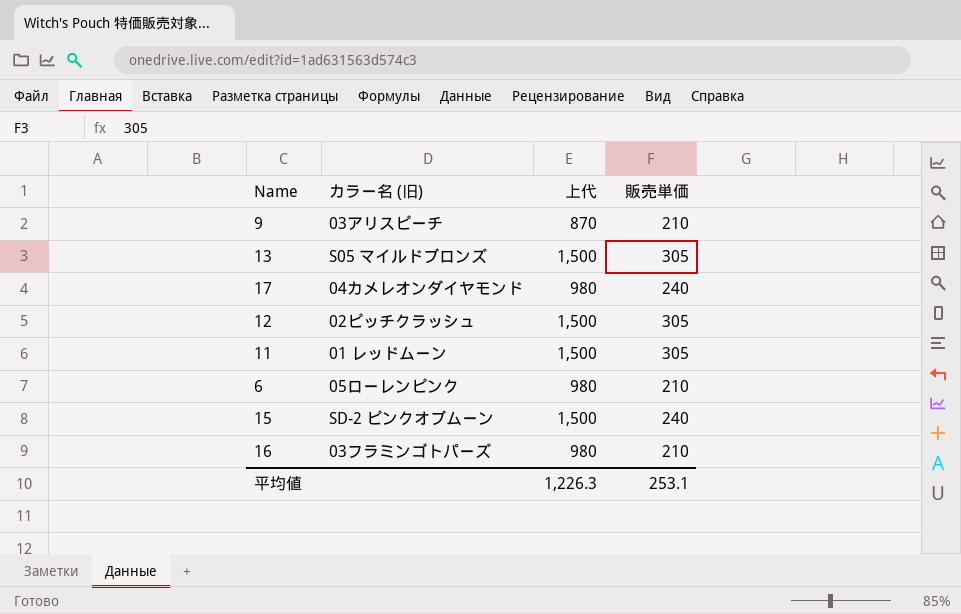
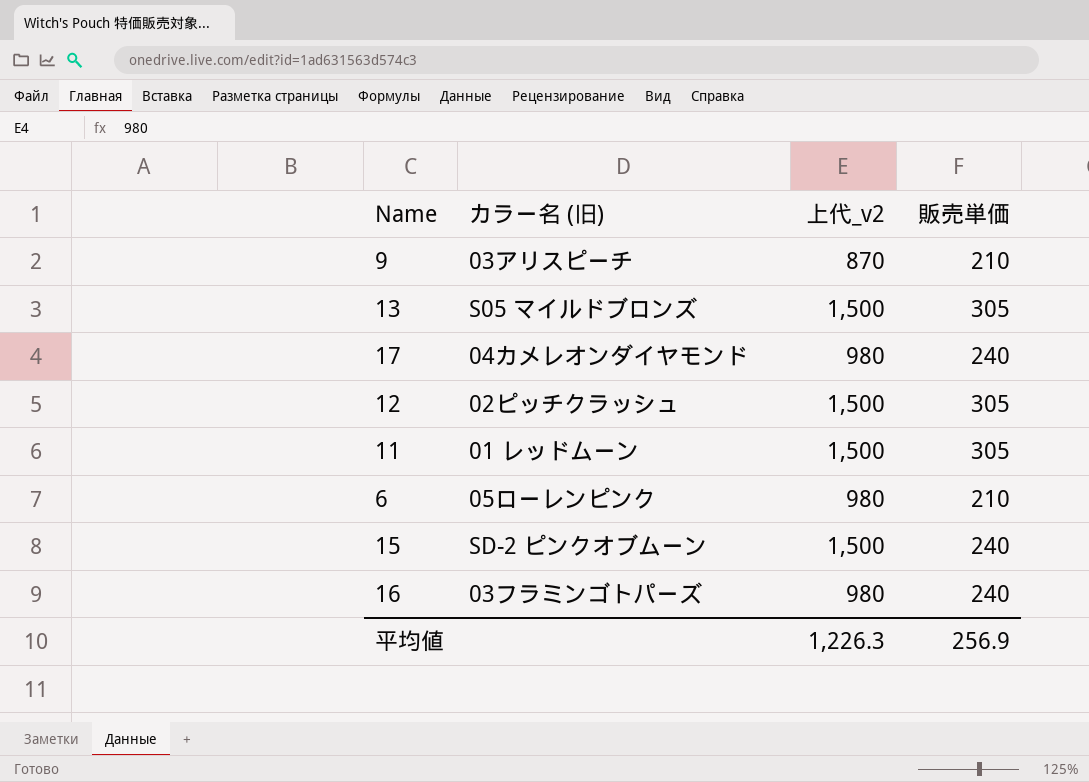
column name: 上代 -> 上代_v2
16 | 販売単価: 210 -> 240
平均値 | 販売単価: 253.1 -> 256.9

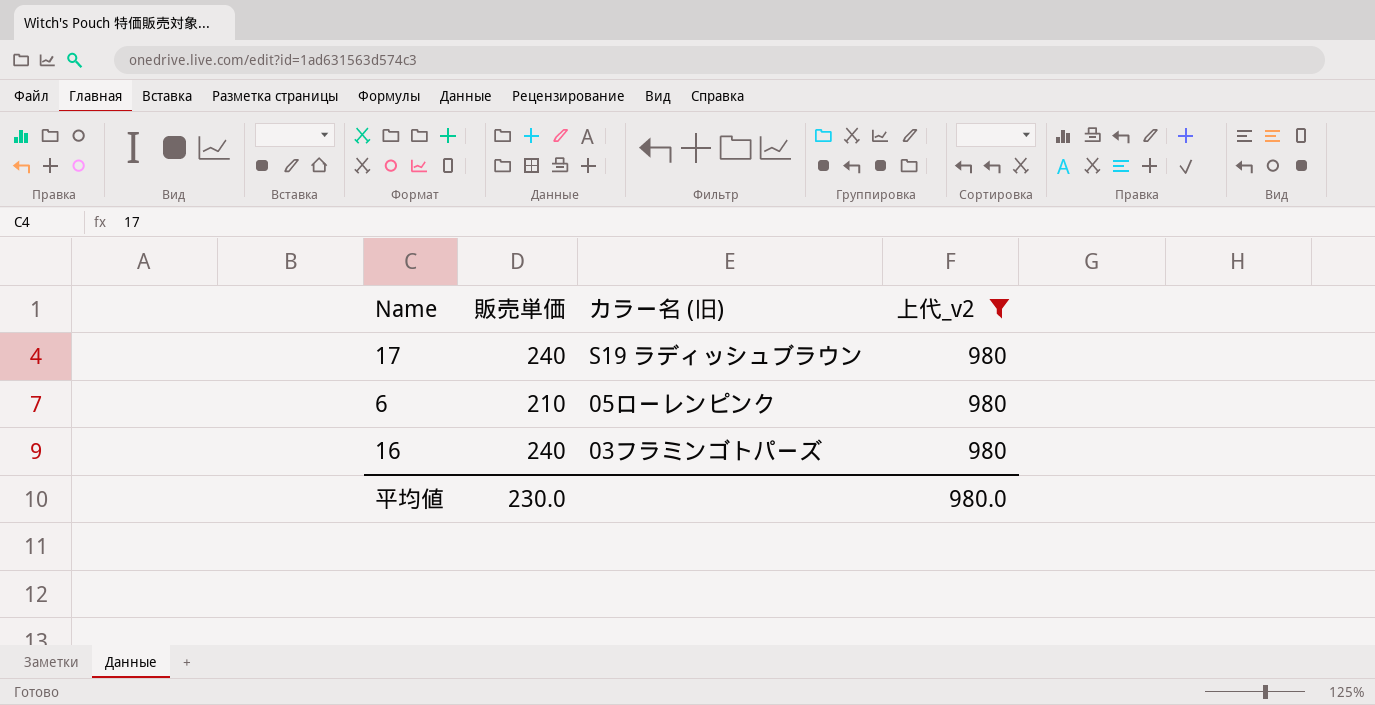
filter: none -> 上代_v2 = 980
column 販売単価 | position: 4 -> 2
17 | カラー名 (旧): 04カメレオンダイヤモンド -> S19 ラディッシュブラウン
平均値 | 販売単価: 256.9 -> 230.0
平均値 | 上代_v2: 1,226.3 -> 980.0

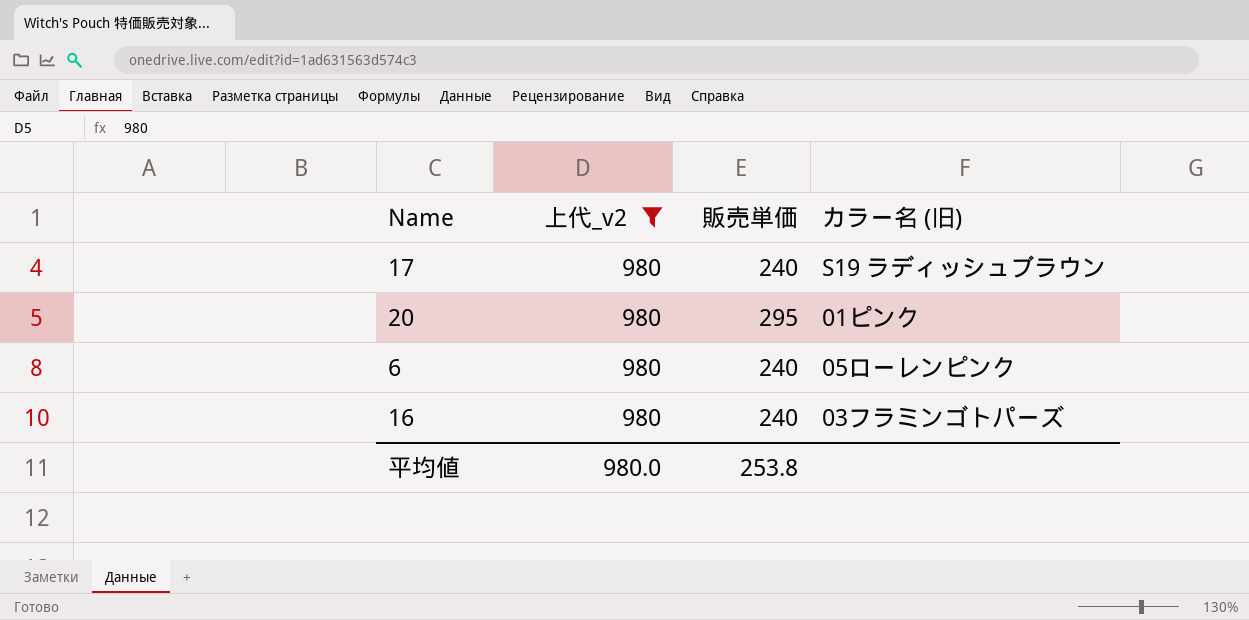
column 上代_v2 | position: 4 -> 2
row 20: none -> 980 | 295 | 01ピンク
6 | 販売単価: 210 -> 240
平均値 | 販売単価: 230.0 -> 253.8

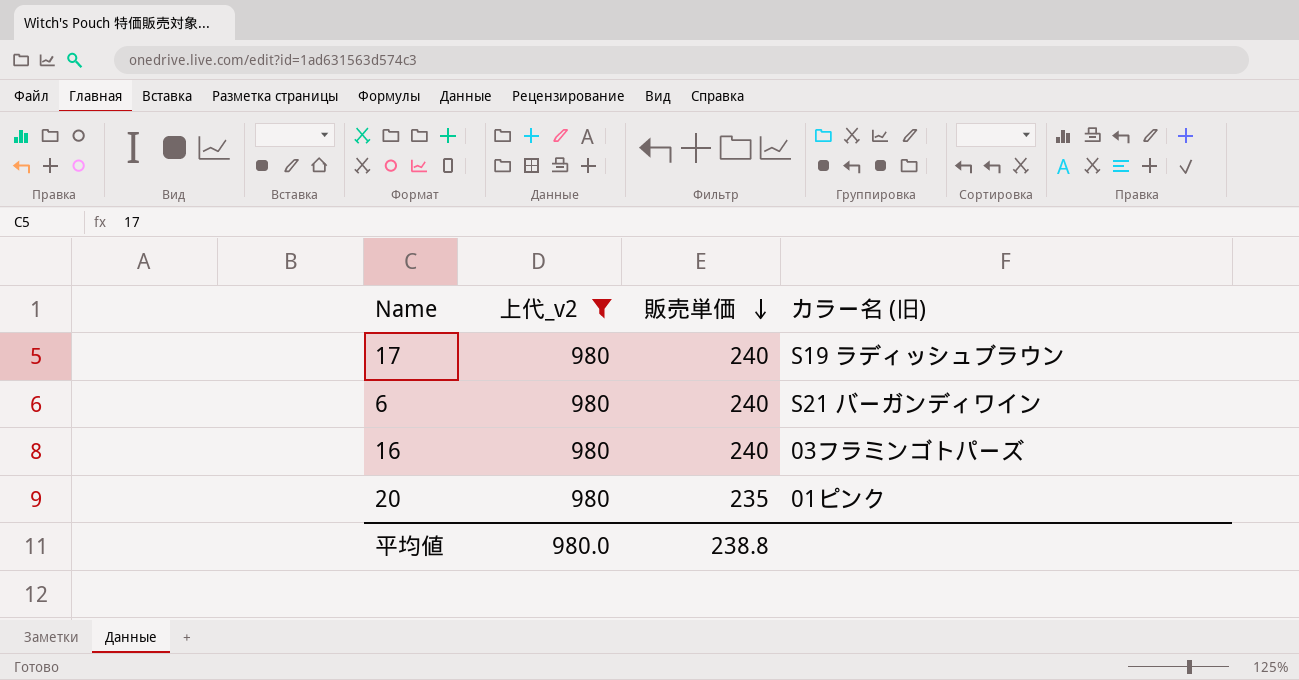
row order: none -> 販売単価 descending
6 | カラー名 (旧): 05ローレンピンク -> S21 バーガンディワイン
20 | 販売単価: 295 -> 235
平均値 | 販売単価: 253.8 -> 238.8

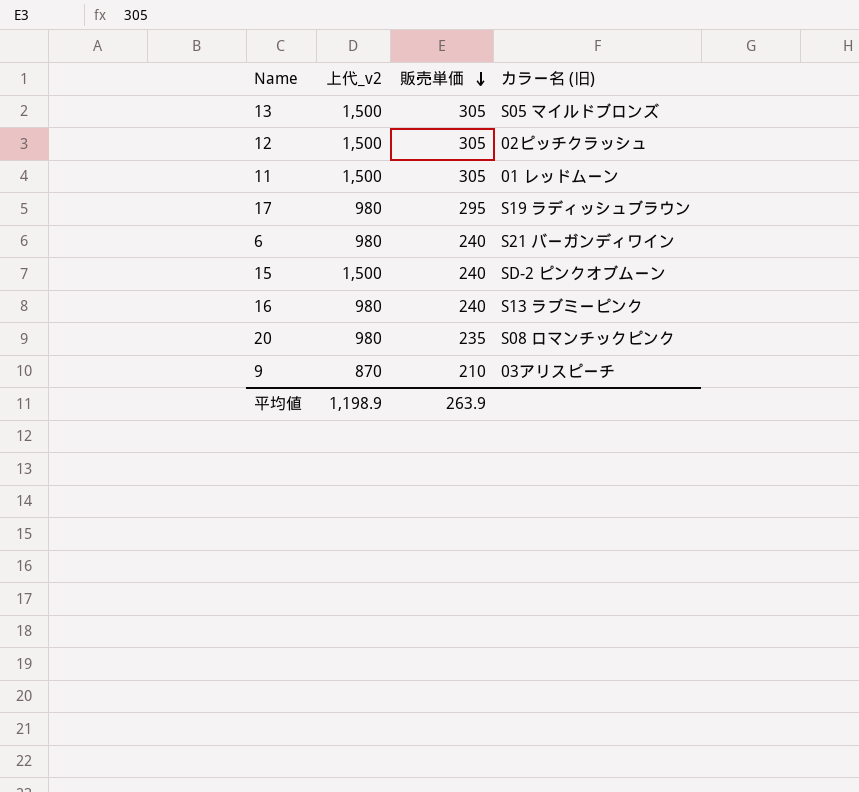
filter: 上代_v2 = 980 -> none
17 | 販売単価: 240 -> 295
16 | カラー名 (旧): 03フラミンゴトパーズ -> S13 ラブミーピンク
20 | カラー名 (旧): 01ピンク -> S08 ロマンチックピンク
平均値 | 上代_v2: 980.0 -> 1,198.9
平均値 | 販売単価: 238.8 -> 263.9

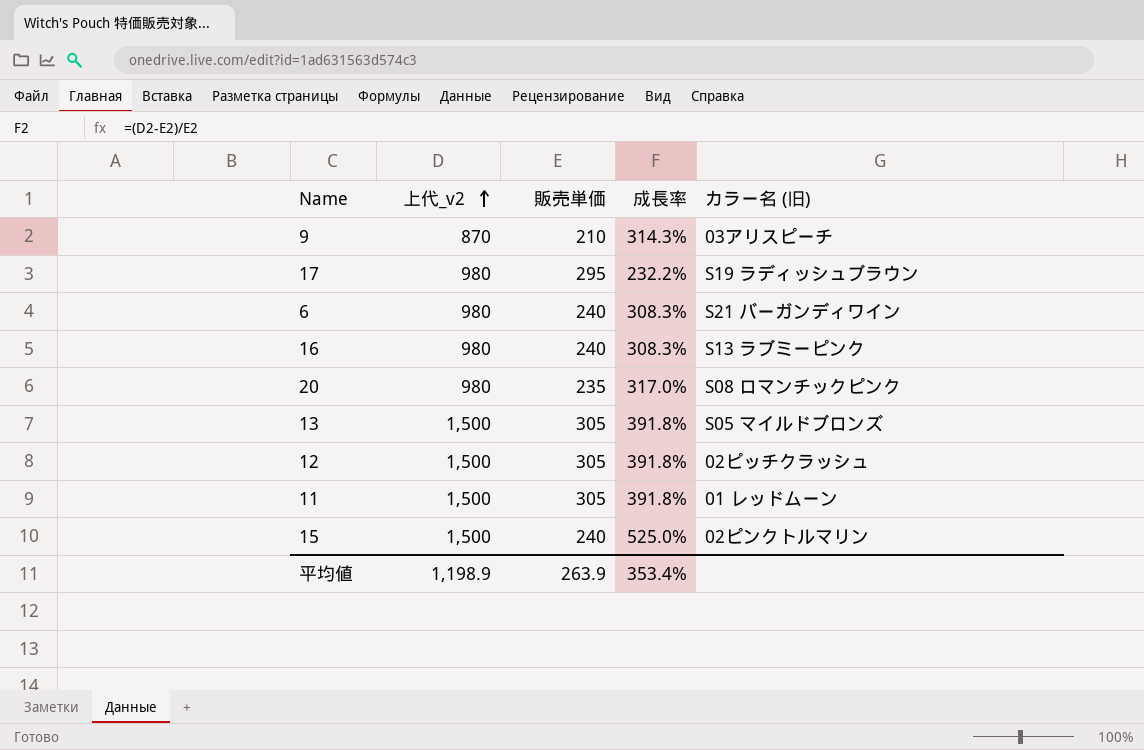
row order: 販売単価 descending -> 上代_v2 ascending
column 成長率 | formula: none -> ([上代_v2] - [販売単価]) / [販売単価]
15 | カラー名 (旧): SD-2 ピンクオブムーン -> 02ピンクトルマリン

